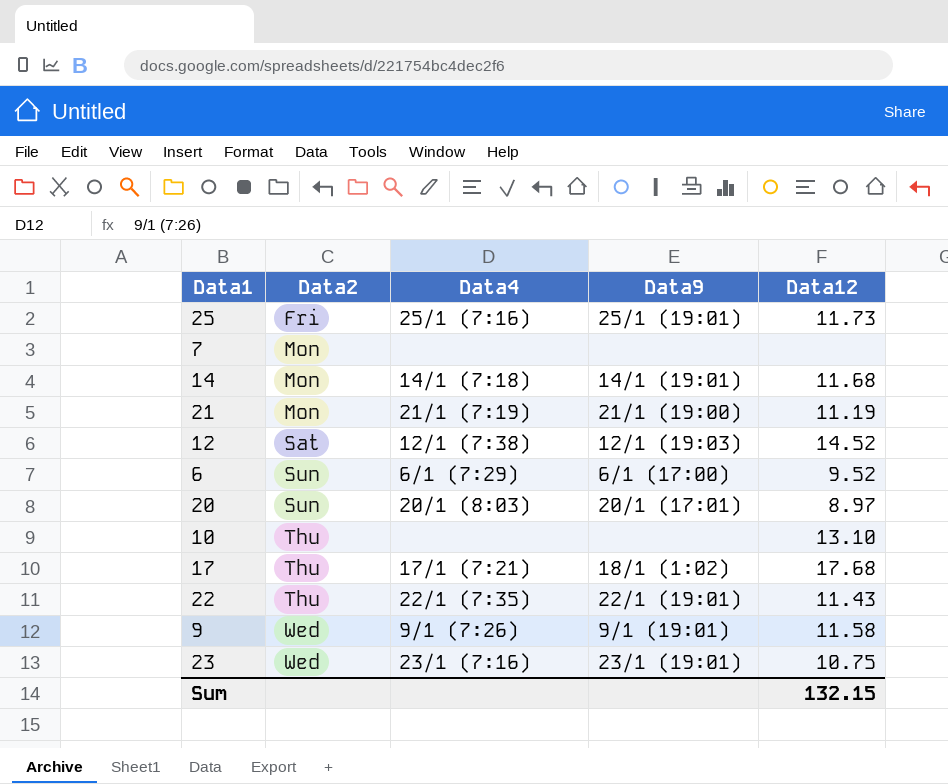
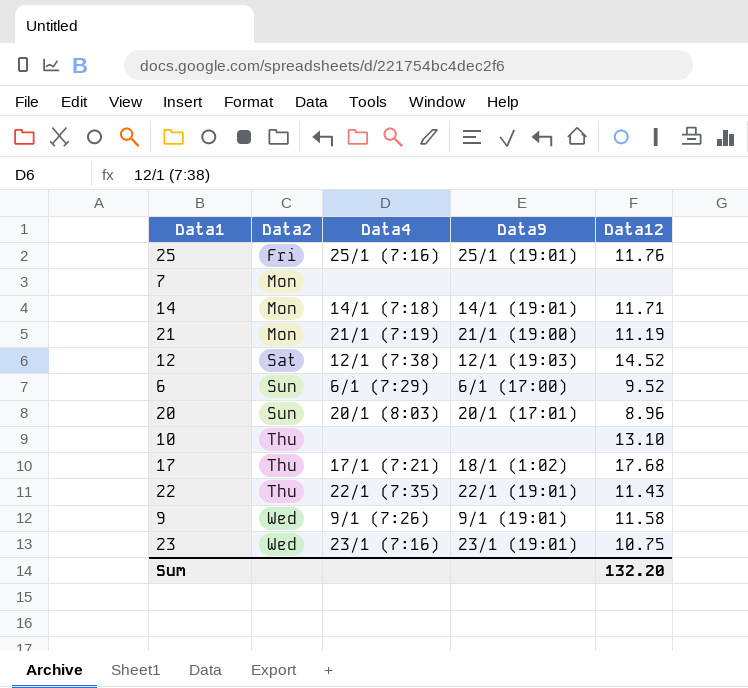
25 | Data12: 11.73 -> 11.76
14 | Data12: 11.68 -> 11.71
20 | Data12: 8.97 -> 8.96
Sum | Data12: 132.15 -> 132.20

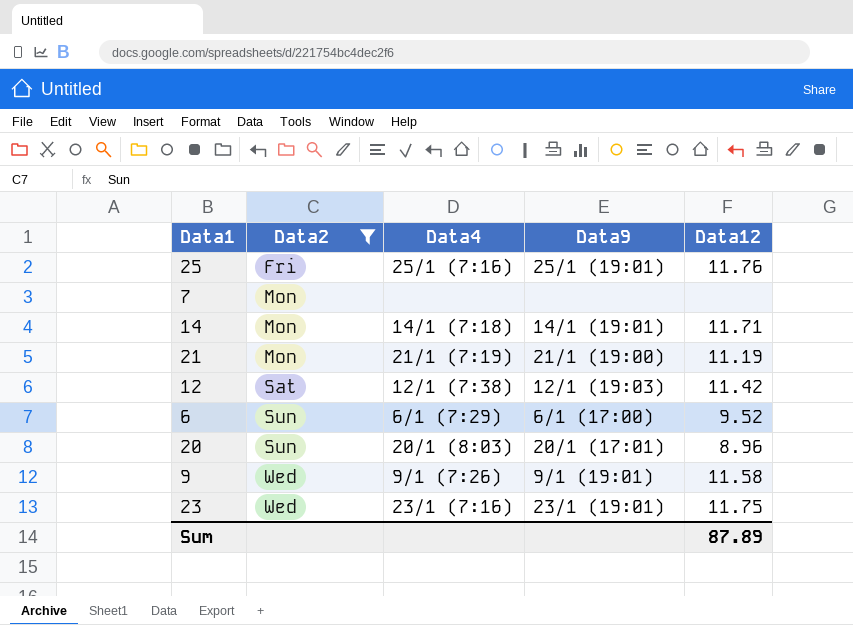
filter: none -> Data2 != Thu
12 | Data12: 14.52 -> 11.42
23 | Data12: 10.75 -> 11.75
Sum | Data12: 132.20 -> 87.89

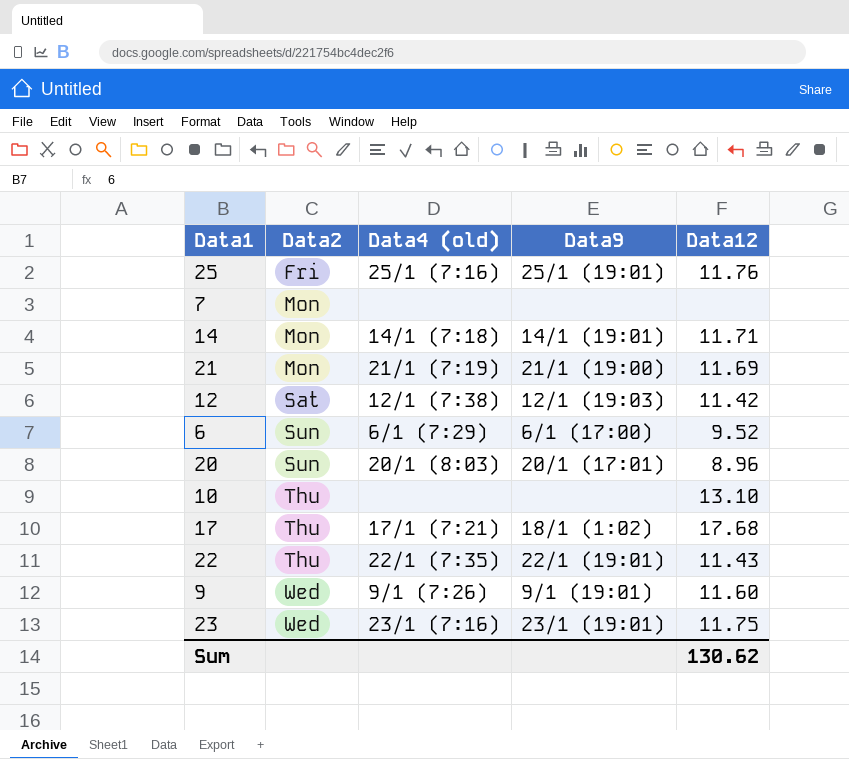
filter: Data2 != Thu -> none
column name: Data4 -> Data4 (old)
21 | Data12: 11.19 -> 11.69
9 | Data12: 11.58 -> 11.60
Sum | Data12: 87.89 -> 130.62

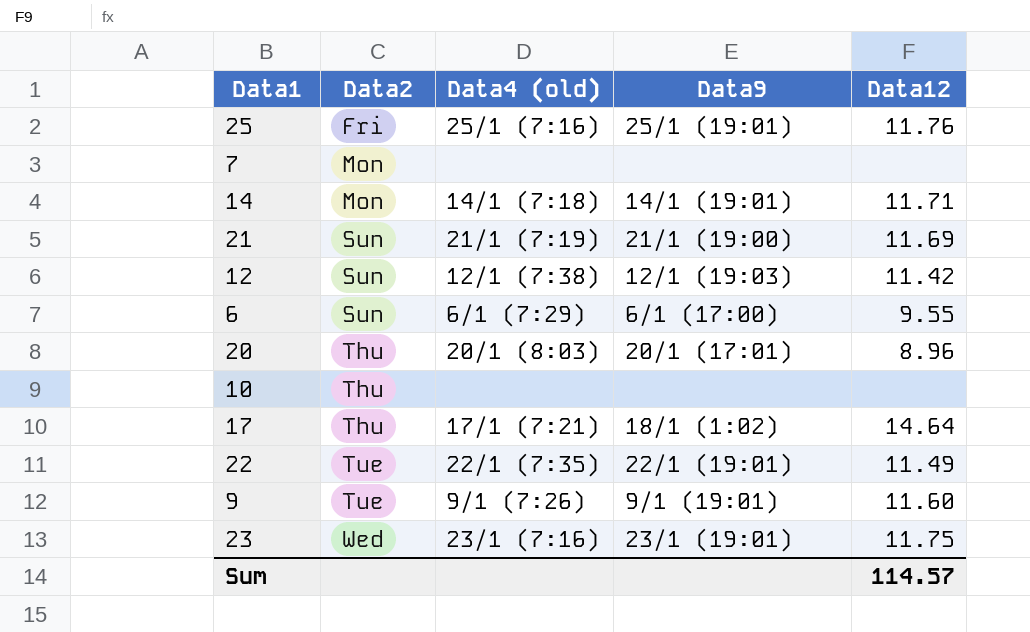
21 | Data2: Mon -> Sun
12 | Data2: Sat -> Sun
6 | Data12: 9.52 -> 9.55
20 | Data2: Sun -> Thu
10 | Data12: 13.10 -> none
17 | Data12: 17.68 -> 14.64
22 | Data2: Thu -> Tue
22 | Data12: 11.43 -> 11.49
9 | Data2: Wed -> Tue
Sum | Data12: 130.62 -> 114.57

